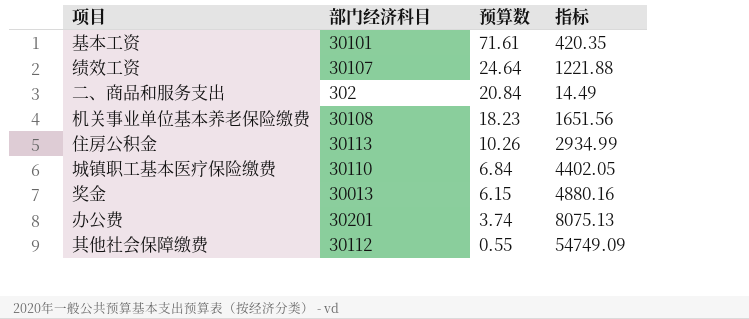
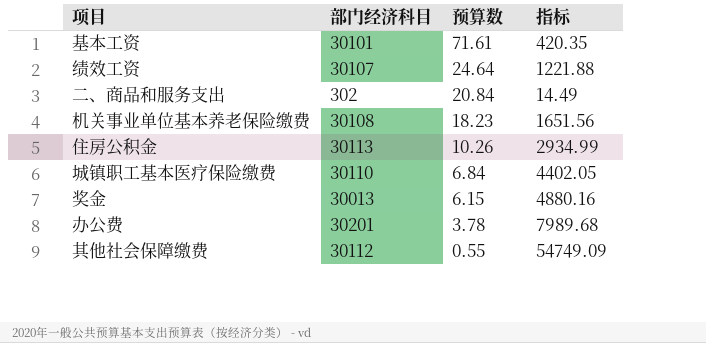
办公费 | 预算数: 3.74 -> 3.78
办公费 | 指标: 8075.13 -> 7989.68

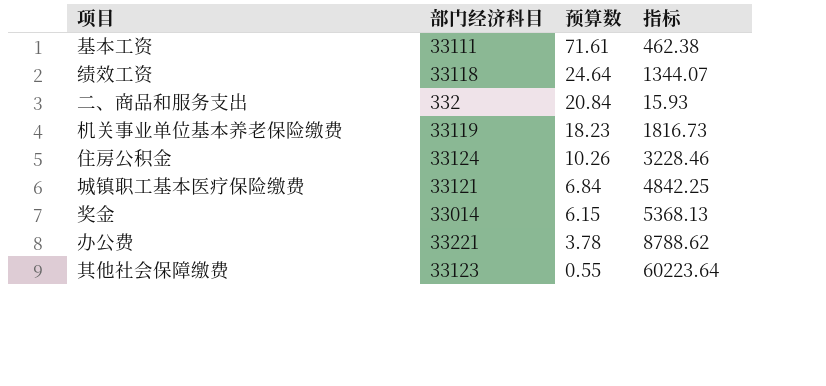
基本工资 | 部门经济科目: 30101 -> 33111
基本工资 | 指标: 420.35 -> 462.38
绩效工资 | 部门经济科目: 30107 -> 33118
绩效工资 | 指标: 1221.88 -> 1344.07
二、商品和服务支出 | 部门经济科目: 302 -> 332
二、商品和服务支出 | 指标: 14.49 -> 15.93
机关事业单位基本养老保险缴费 | 部门经济科目: 30108 -> 33119
机关事业单位基本养老保险缴费 | 指标: 1651.56 -> 1816.73
住房公积金 | 部门经济科目: 30113 -> 33124
住房公积金 | 指标: 2934.99 -> 3228.46
城镇职工基本医疗保险缴费 | 部门经济科目: 30110 -> 33121
城镇职工基本医疗保险缴费 | 指标: 4402.05 -> 4842.25
奖金 | 部门经济科目: 30013 -> 33014
奖金 | 指标: 4880.16 -> 5368.13
办公费 | 部门经济科目: 30201 -> 33221
办公费 | 指标: 7989.68 -> 8788.62
其他社会保障缴费 | 部门经济科目: 30112 -> 33123
其他社会保障缴费 | 指标: 54749.09 -> 60223.64

